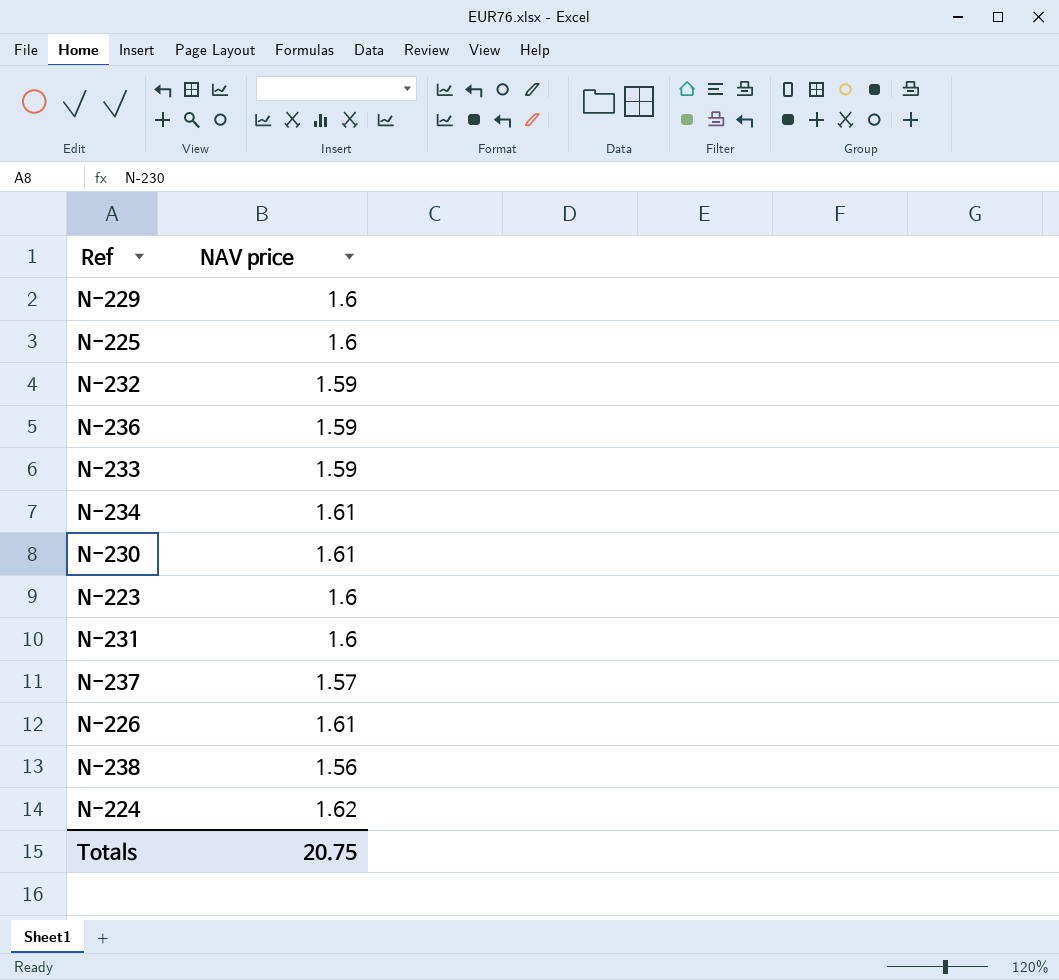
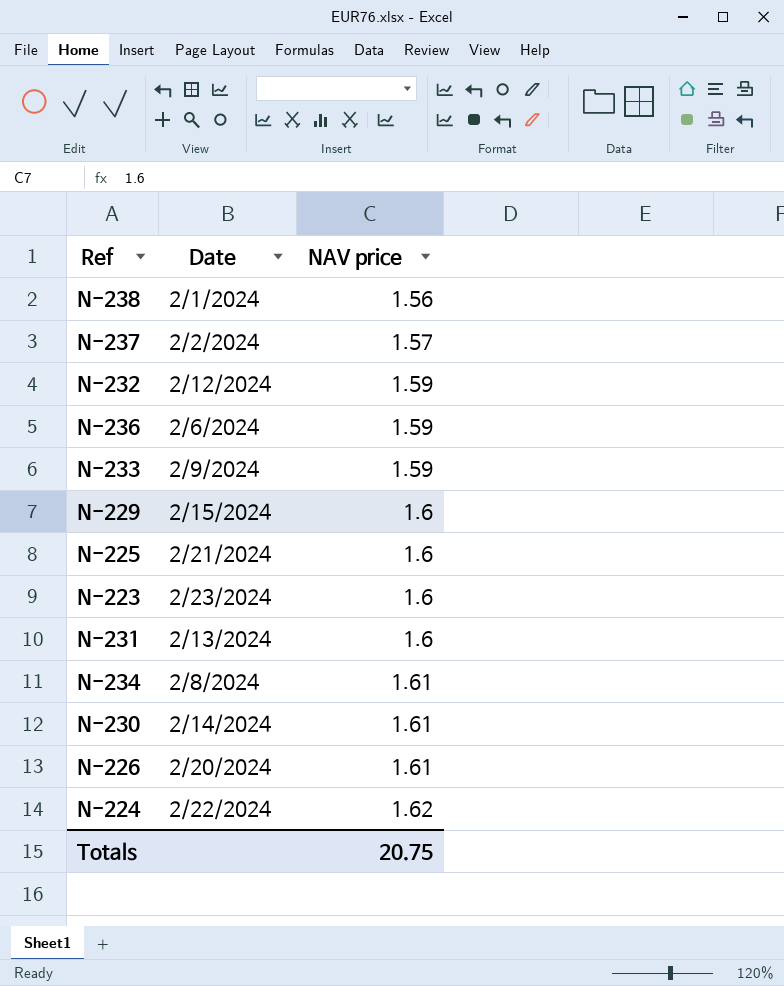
row order: none -> NAV price ascending
column Date | position: none -> 2

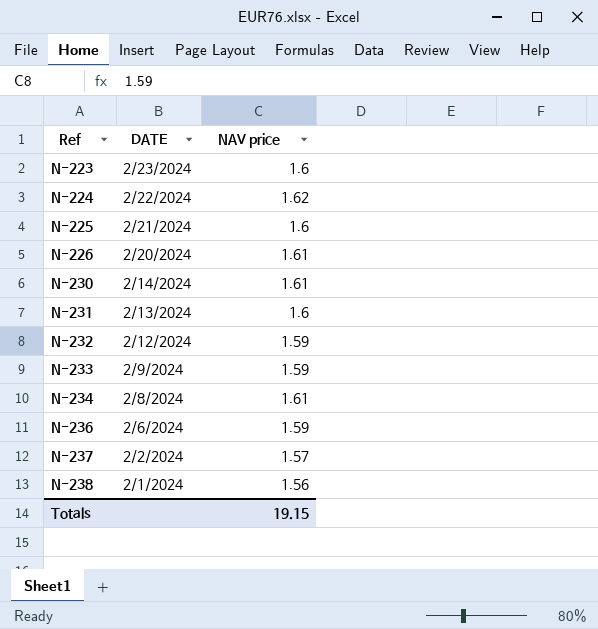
row order: NAV price ascending -> Ref ascending
column name: Date -> DATE
row N-229: 2/15/2024 | 1.6 -> none
Totals | NAV price: 20.75 -> 19.15

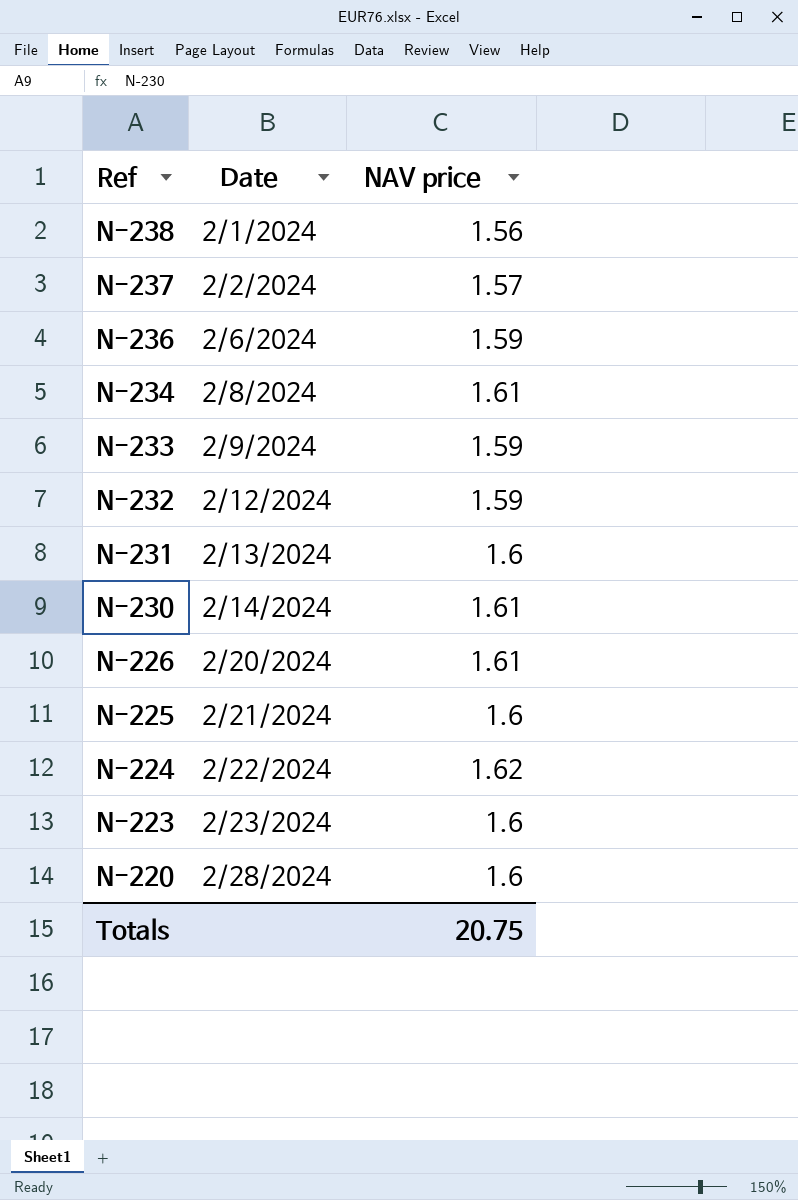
row order: Ref ascending -> Ref descending
column name: DATE -> Date
row N-220: none -> 2/28/2024 | 1.6
Totals | NAV price: 19.15 -> 20.75

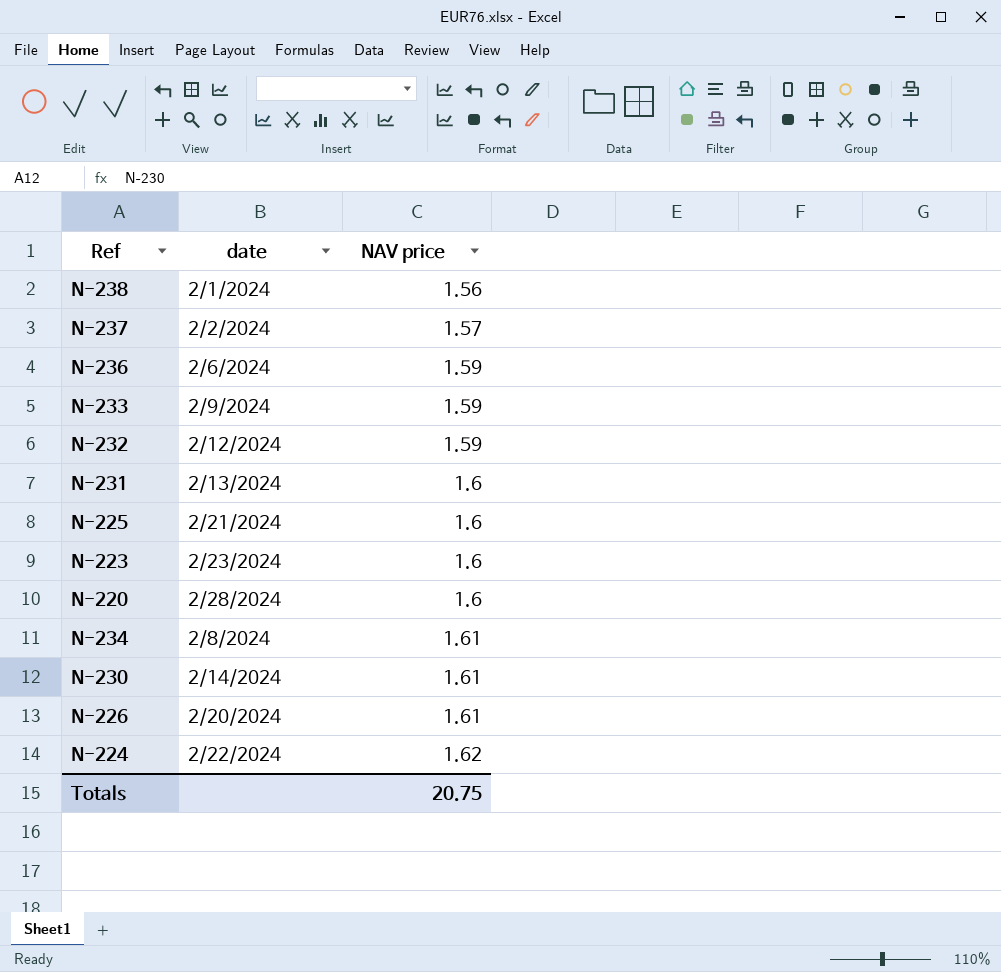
row order: Ref descending -> NAV price ascending
column name: Date -> date

